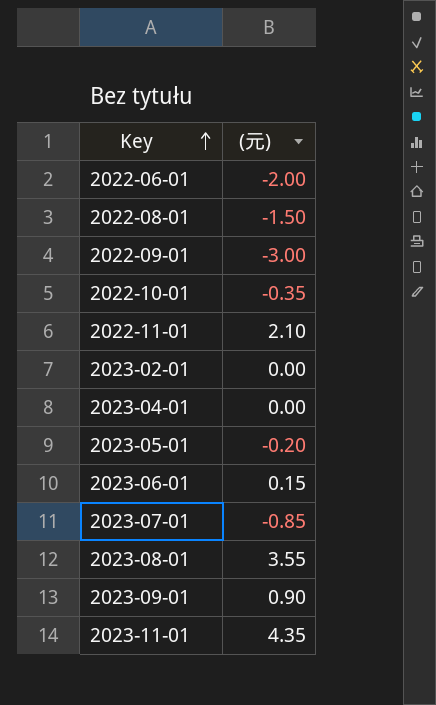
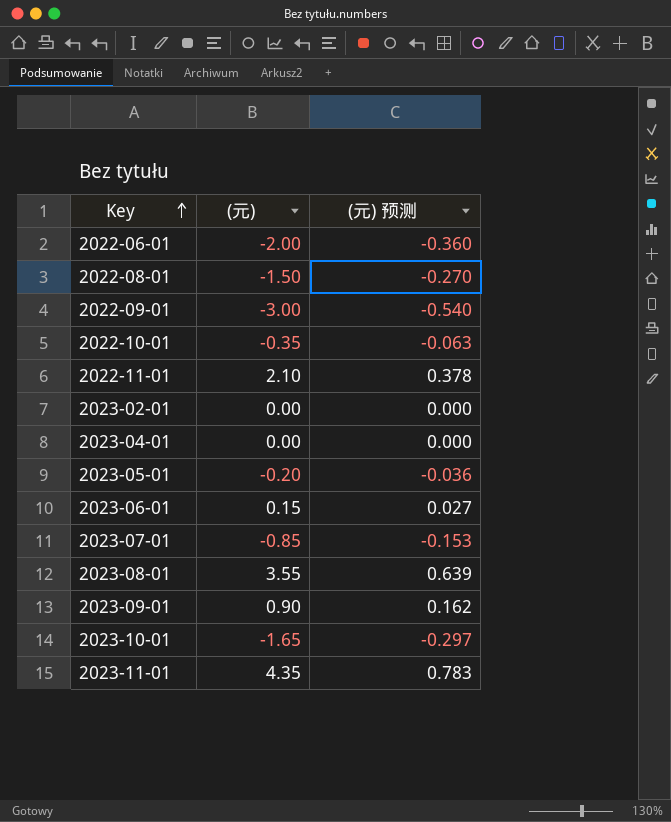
column (元) 预测 | formula: none -> [(元)] * 0.18
row 2023-10-01: none -> -1.65 | -0.297

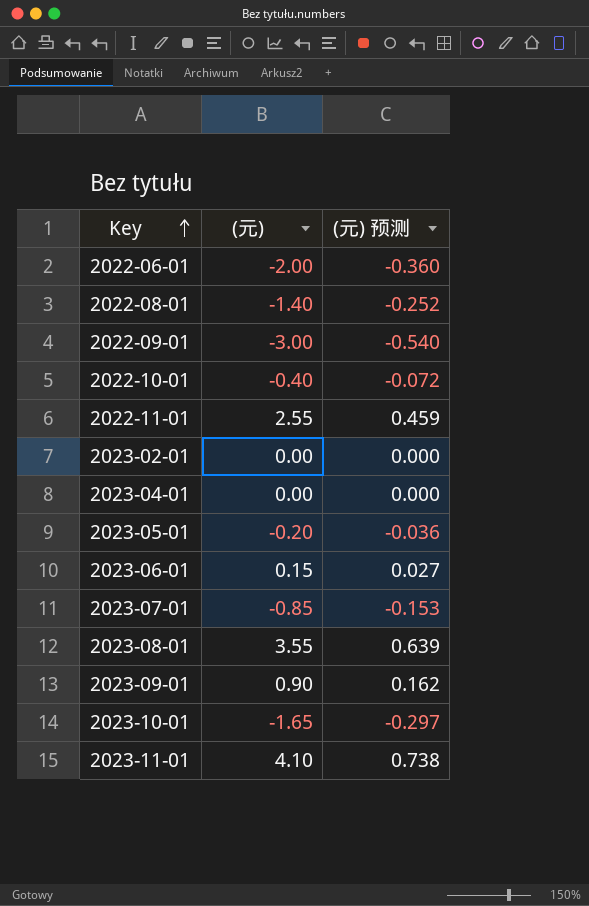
2022-08-01 | (元): -1.50 -> -1.40
2022-08-01 | (元) 预测: -0.270 -> -0.252
2022-10-01 | (元): -0.35 -> -0.40
2022-10-01 | (元) 预测: -0.063 -> -0.072
2022-11-01 | (元): 2.10 -> 2.55
2022-11-01 | (元) 预测: 0.378 -> 0.459
2023-11-01 | (元): 4.35 -> 4.10
2023-11-01 | (元) 预测: 0.783 -> 0.738

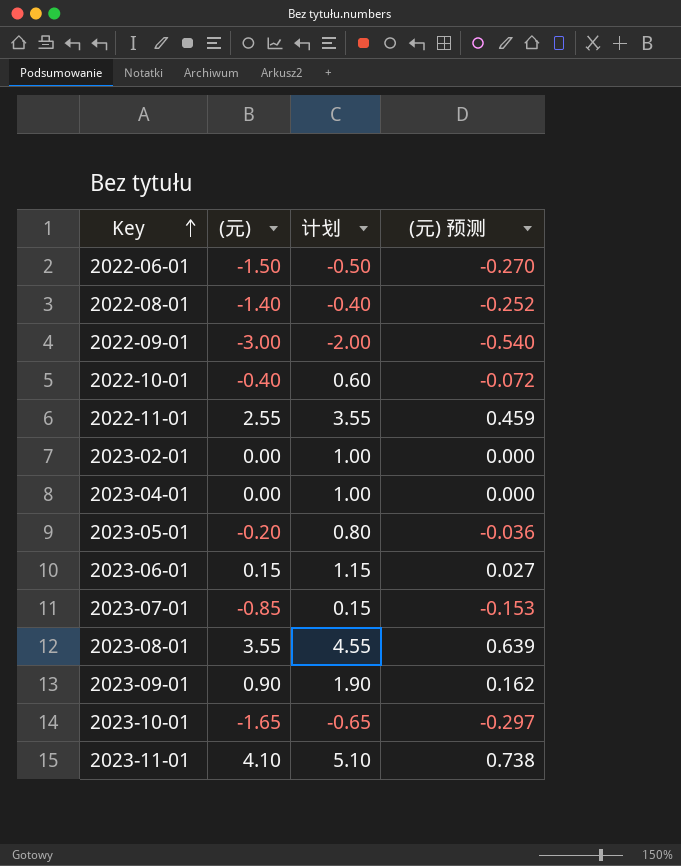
column 计划 | formula: none -> [(元)] + 1
2022-06-01 | (元): -2.00 -> -1.50
2022-06-01 | (元) 预测: -0.360 -> -0.270

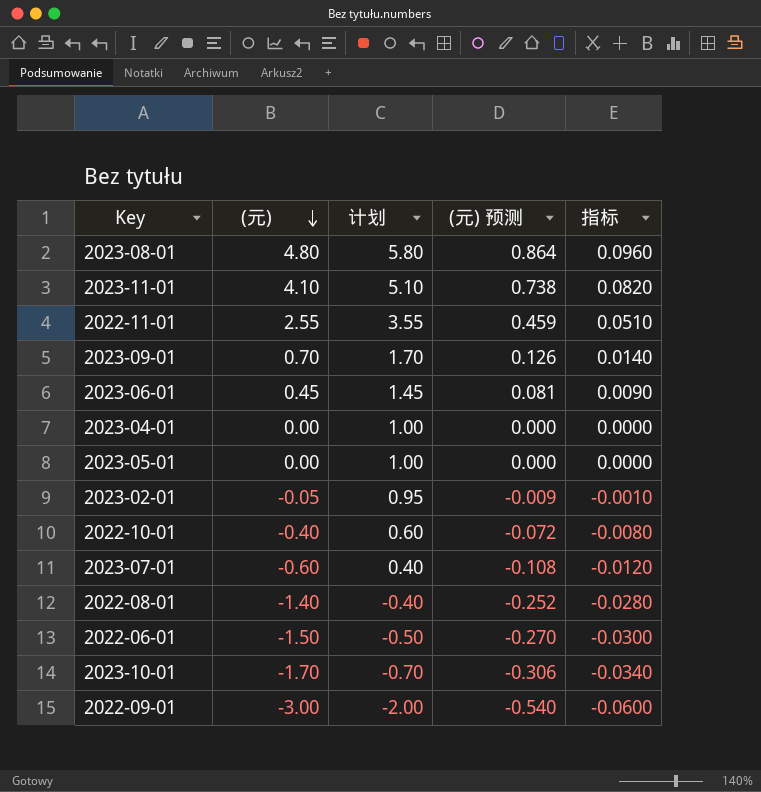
row order: Key ascending -> (元) descending
column 指标 | formula: none -> [(元)] * 0.02
2023-08-01 | (元): 3.55 -> 4.80
2023-08-01 | 计划: 4.55 -> 5.80
2023-08-01 | (元) 预测: 0.639 -> 0.864
2023-09-01 | (元): 0.90 -> 0.70
2023-09-01 | 计划: 1.90 -> 1.70
2023-09-01 | (元) 预测: 0.162 -> 0.126
2023-06-01 | (元): 0.15 -> 0.45
2023-06-01 | 计划: 1.15 -> 1.45
2023-06-01 | (元) 预测: 0.027 -> 0.081
2023-05-01 | (元): -0.20 -> 0.00
2023-05-01 | 计划: 0.80 -> 1.00
2023-05-01 | (元) 预测: -0.036 -> 0.000
2023-02-01 | (元): 0.00 -> -0.05
2023-02-01 | 计划: 1.00 -> 0.95
2023-02-01 | (元) 预测: 0.000 -> -0.009
2023-07-01 | (元): -0.85 -> -0.60
2023-07-01 | 计划: 0.15 -> 0.40
2023-07-01 | (元) 预测: -0.153 -> -0.108
2023-10-01 | (元): -1.65 -> -1.70
2023-10-01 | 计划: -0.65 -> -0.70
2023-10-01 | (元) 预测: -0.297 -> -0.306

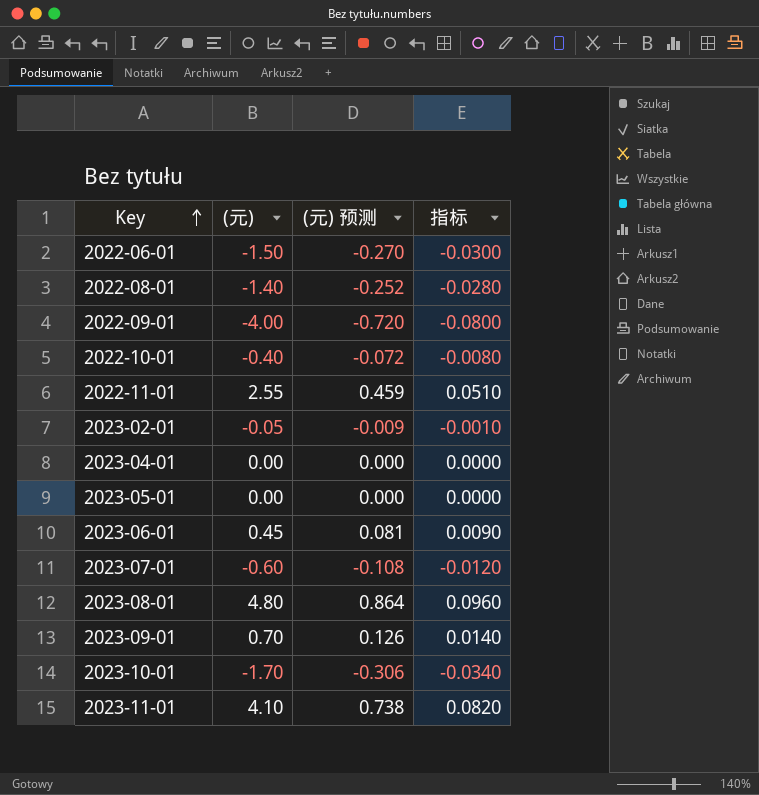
row order: (元) descending -> Key ascending
column 计划 | formula: [(元)] + 1 -> none
2022-09-01 | (元): -3.00 -> -4.00
2022-09-01 | (元) 预测: -0.540 -> -0.720
2022-09-01 | 指标: -0.0600 -> -0.0800

